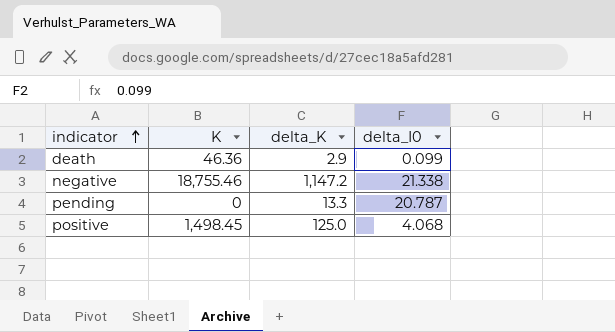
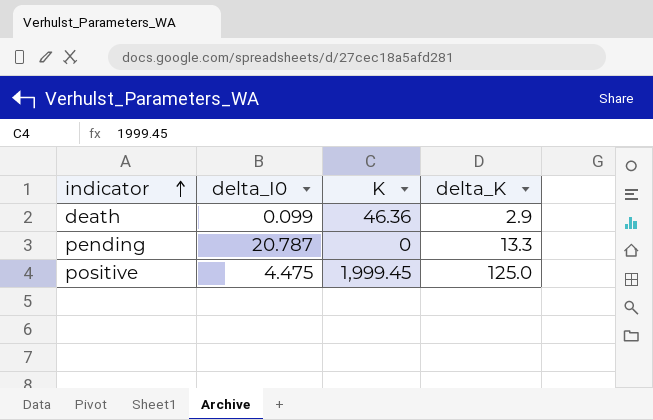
column delta_I0 | position: 4 -> 2
row negative: 18,755.46 | 1,147.2 | 21.338 -> none
positive | delta_I0: 4.068 -> 4.475
positive | K: 1,498.45 -> 1,999.45

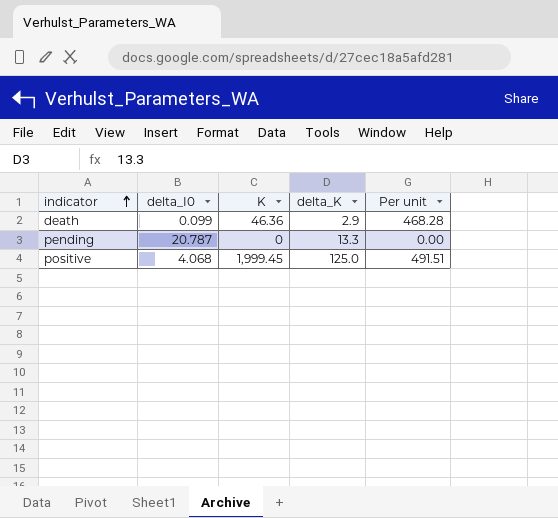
column Per unit | formula: none -> [K] / [delta_I0]
positive | delta_I0: 4.475 -> 4.068

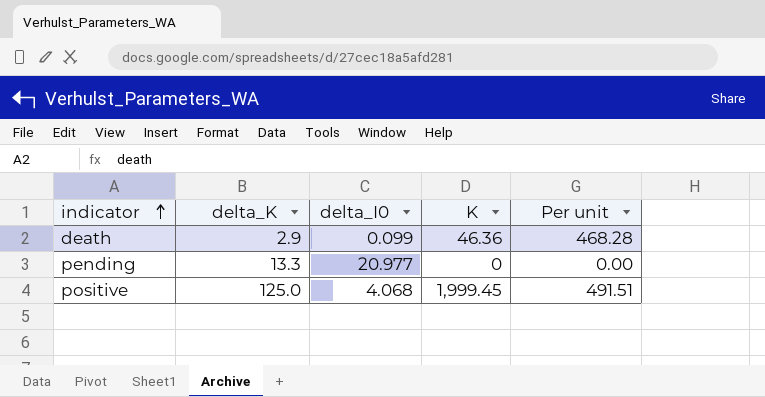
column delta_K | position: 4 -> 2
pending | delta_I0: 20.787 -> 20.977

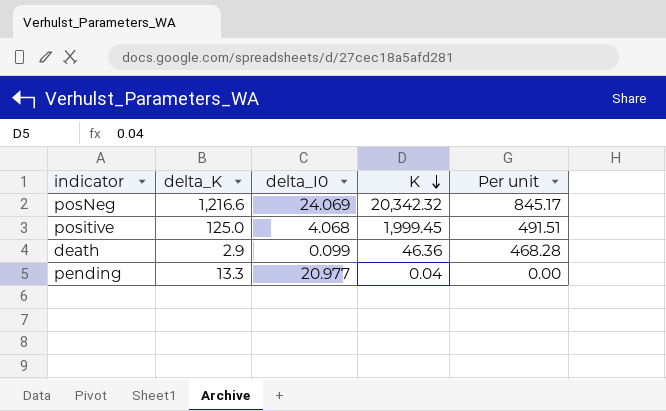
row order: indicator ascending -> K descending
row posNeg: none -> 1,216.6 | 24.069 | 20,342.32 | 845.17
pending | K: 0 -> 0.04

